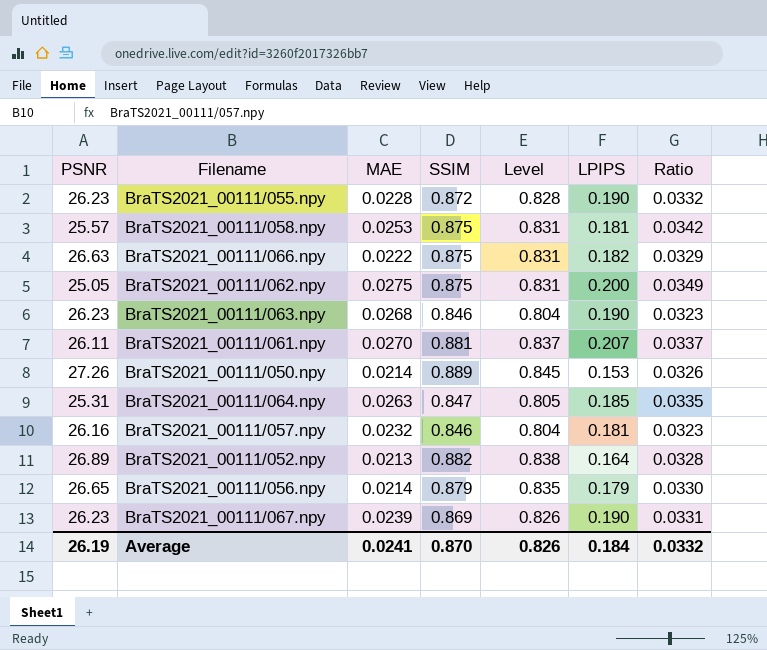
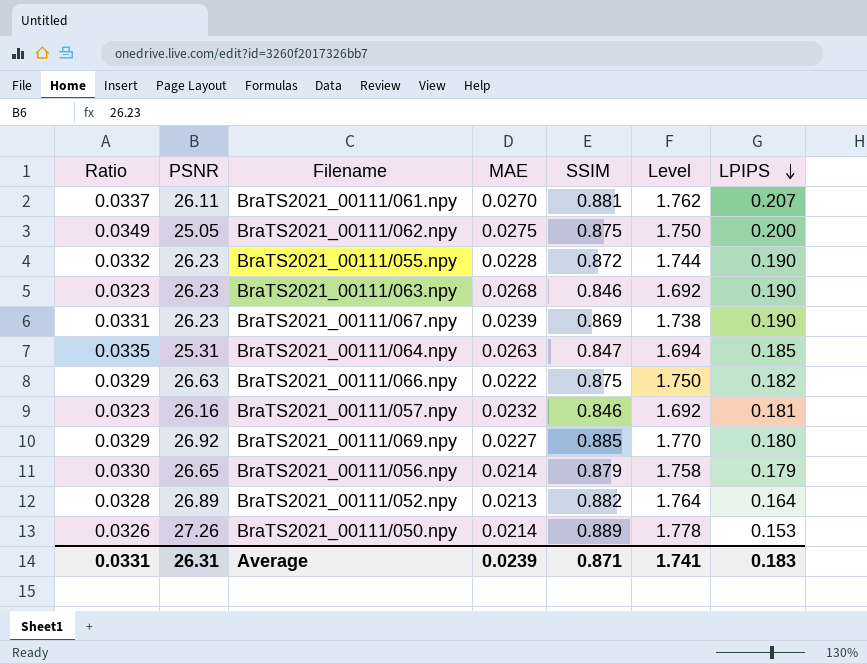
row order: none -> LPIPS descending
column Ratio | position: 7 -> 1
column Level | formula: [SSIM] * 0.95 -> [SSIM] * 2
row BraTS2021_00111/058.npy: 25.57 | 0.0253 | 0.875 | 0.831 | 0.181 | 0.0342 -> none
row BraTS2021_00111/069.npy: none -> 0.0329 | 26.92 | 0.0227 | 0.885 | 1.770 | 0.180
Average | Ratio: 0.0332 -> 0.0331
Average | PSNR: 26.19 -> 26.31
Average | MAE: 0.0241 -> 0.0239
Average | SSIM: 0.870 -> 0.871
Average | Level: 0.826 -> 1.741
Average | LPIPS: 0.184 -> 0.183

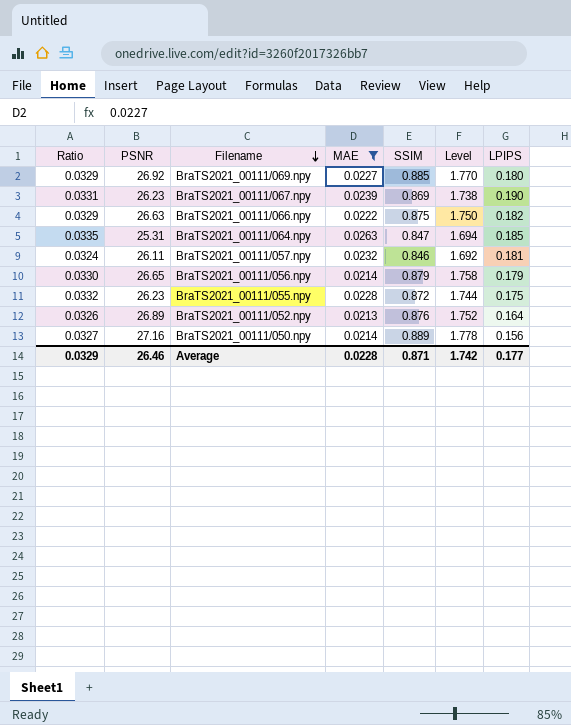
filter: none -> MAE <= 0.0263
row order: LPIPS descending -> Filename descending
BraTS2021_00111/057.npy | Ratio: 0.0323 -> 0.0324
BraTS2021_00111/057.npy | PSNR: 26.16 -> 26.11
BraTS2021_00111/055.npy | LPIPS: 0.190 -> 0.175
BraTS2021_00111/052.npy | Ratio: 0.0328 -> 0.0326
BraTS2021_00111/052.npy | SSIM: 0.882 -> 0.876
BraTS2021_00111/052.npy | Level: 1.764 -> 1.752
BraTS2021_00111/050.npy | Ratio: 0.0326 -> 0.0327
BraTS2021_00111/050.npy | PSNR: 27.26 -> 27.16
BraTS2021_00111/050.npy | LPIPS: 0.153 -> 0.156
Average | Ratio: 0.0331 -> 0.0329
Average | PSNR: 26.31 -> 26.46
Average | MAE: 0.0239 -> 0.0228
Average | Level: 1.741 -> 1.742
Average | LPIPS: 0.183 -> 0.177

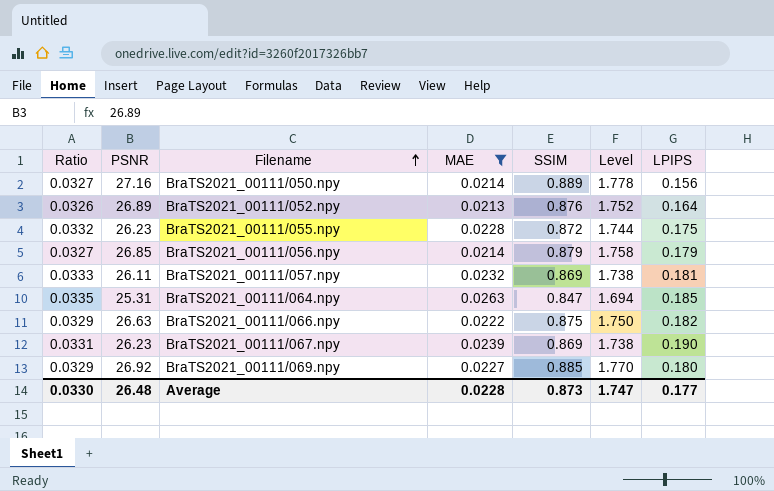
row order: Filename descending -> Filename ascending
BraTS2021_00111/056.npy | Ratio: 0.0330 -> 0.0327
BraTS2021_00111/056.npy | PSNR: 26.65 -> 26.85
BraTS2021_00111/057.npy | Ratio: 0.0324 -> 0.0333
BraTS2021_00111/057.npy | SSIM: 0.846 -> 0.869
BraTS2021_00111/057.npy | Level: 1.692 -> 1.738
Average | Ratio: 0.0329 -> 0.0330
Average | PSNR: 26.46 -> 26.48
Average | SSIM: 0.871 -> 0.873
Average | Level: 1.742 -> 1.747

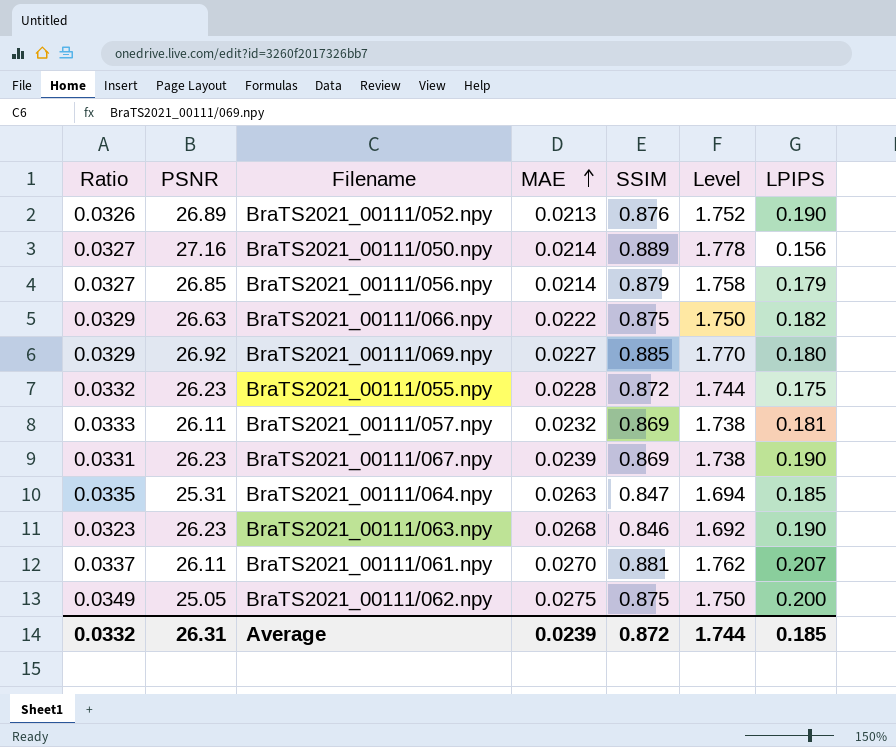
filter: MAE <= 0.0263 -> none
row order: Filename ascending -> MAE ascending
BraTS2021_00111/052.npy | LPIPS: 0.164 -> 0.190
Average | Ratio: 0.0330 -> 0.0332
Average | PSNR: 26.48 -> 26.31
Average | MAE: 0.0228 -> 0.0239
Average | SSIM: 0.873 -> 0.872
Average | Level: 1.747 -> 1.744
Average | LPIPS: 0.177 -> 0.185

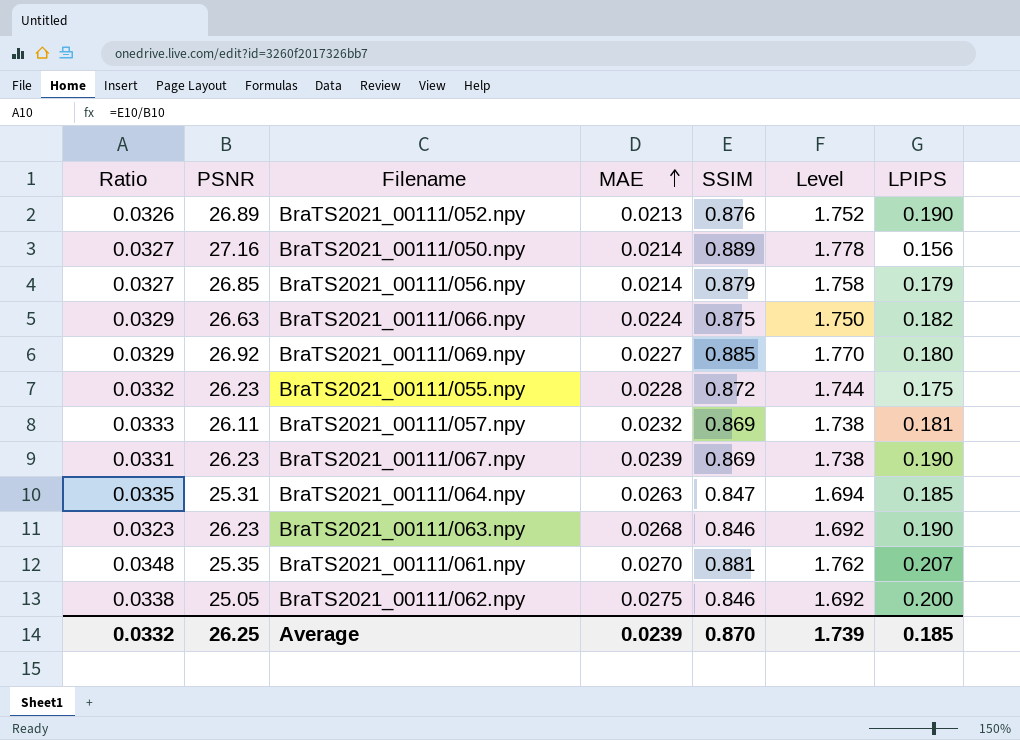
BraTS2021_00111/066.npy | MAE: 0.0222 -> 0.0224
BraTS2021_00111/061.npy | Ratio: 0.0337 -> 0.0348
BraTS2021_00111/061.npy | PSNR: 26.11 -> 25.35
BraTS2021_00111/062.npy | Ratio: 0.0349 -> 0.0338
BraTS2021_00111/062.npy | SSIM: 0.875 -> 0.846
BraTS2021_00111/062.npy | Level: 1.750 -> 1.692
Average | PSNR: 26.31 -> 26.25
Average | SSIM: 0.872 -> 0.870
Average | Level: 1.744 -> 1.739

